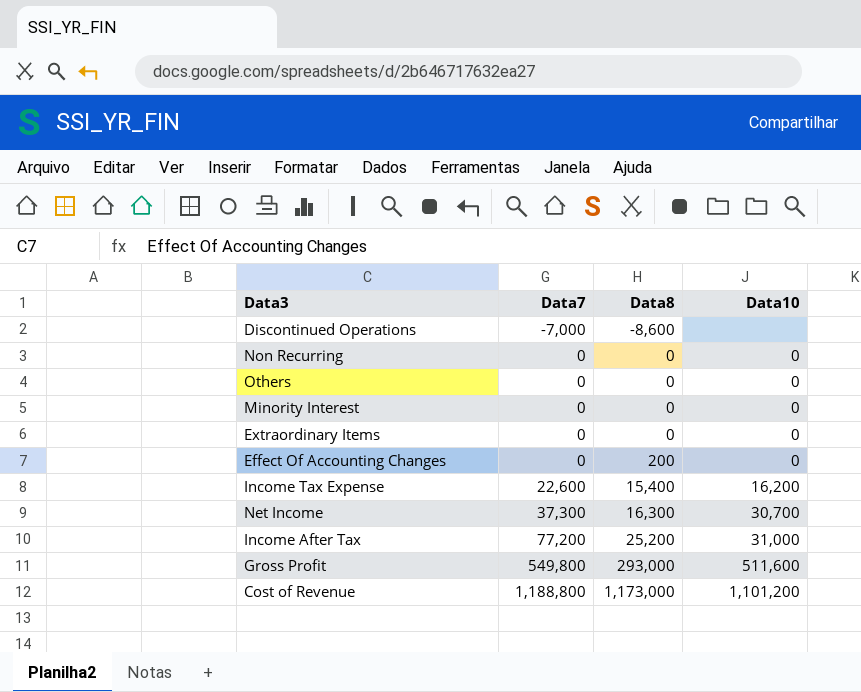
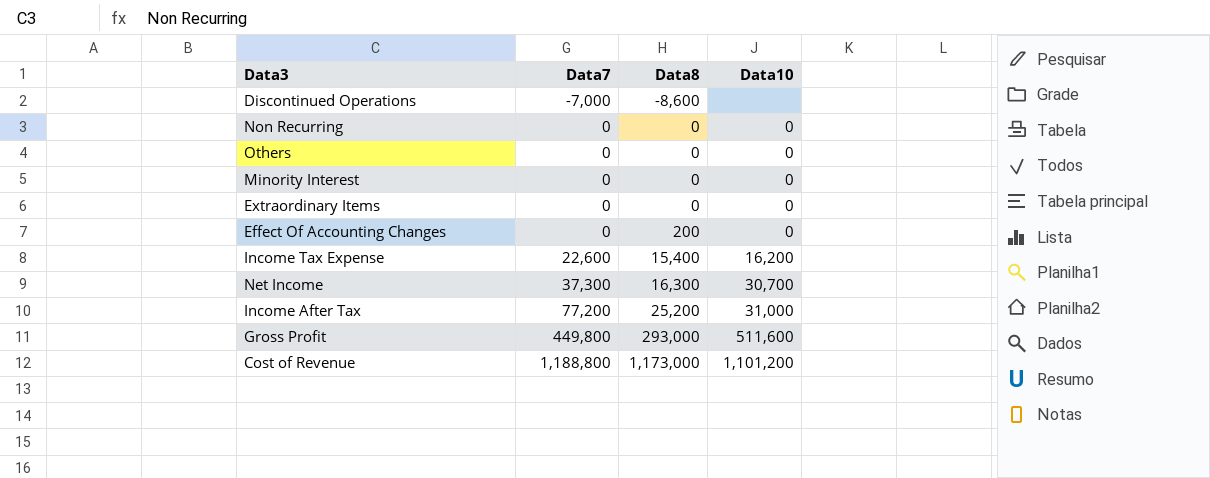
Gross Profit | Data7: 549,800 -> 449,800

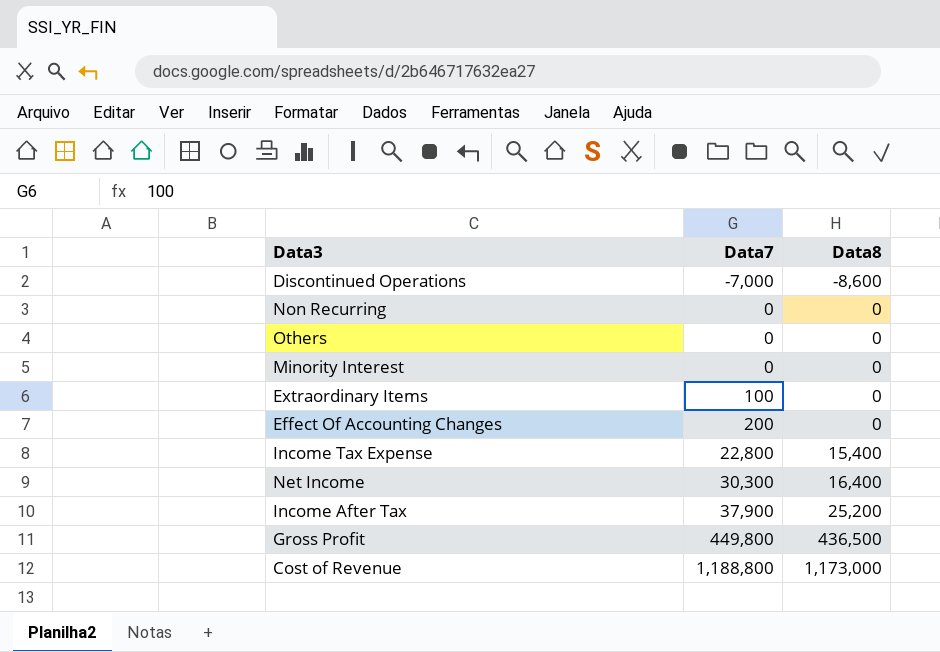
column Data10 | position: 4 -> none
Extraordinary Items | Data7: 0 -> 100
Effect Of Accounting Changes | Data7: 0 -> 200
Effect Of Accounting Changes | Data8: 200 -> 0
Income Tax Expense | Data7: 22,600 -> 22,800
Net Income | Data7: 37,300 -> 30,300
Net Income | Data8: 16,300 -> 16,400
Income After Tax | Data7: 77,200 -> 37,900
Gross Profit | Data8: 293,000 -> 436,500

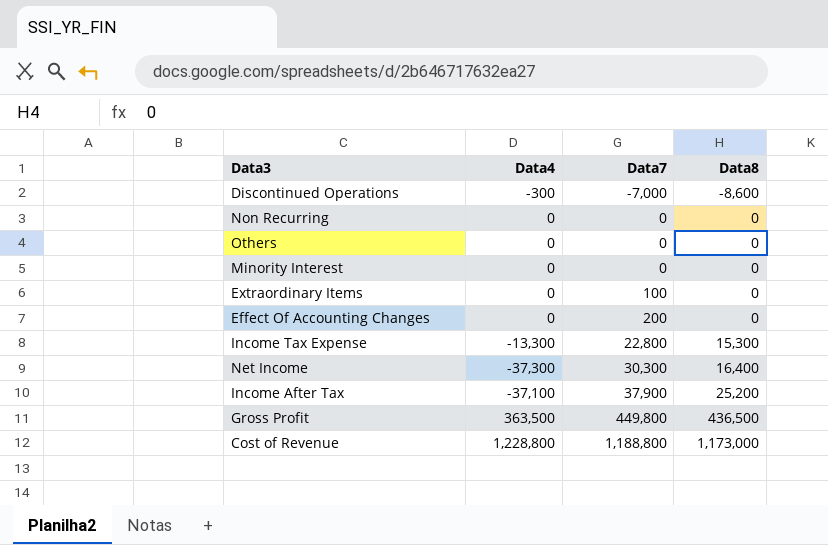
column Data4 | position: none -> 2
Income Tax Expense | Data8: 15,400 -> 15,300

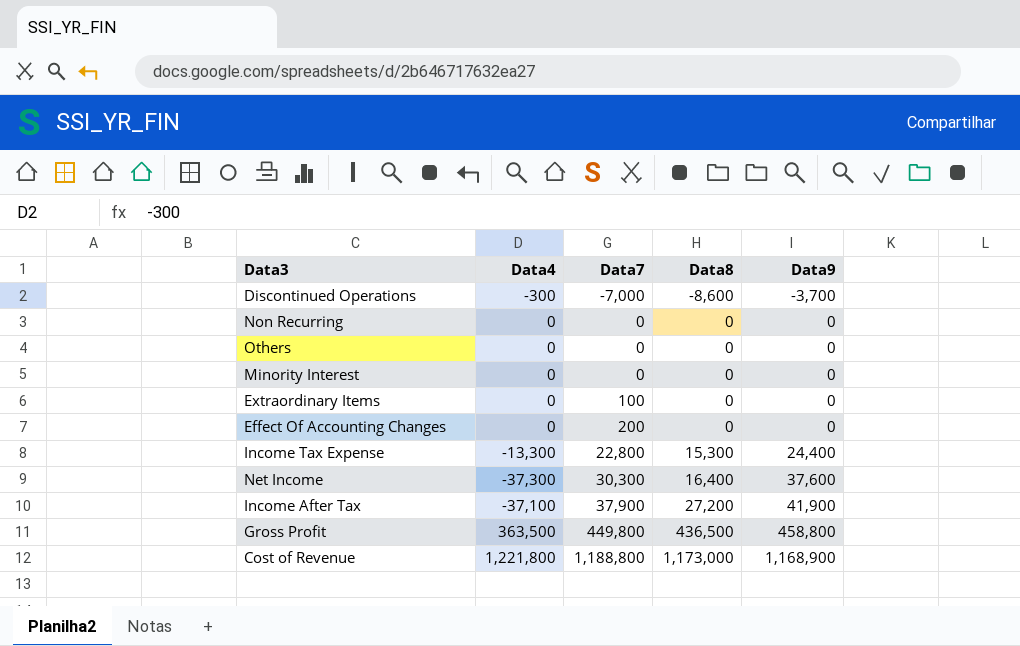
column Data9 | position: none -> 5
Income After Tax | Data8: 25,200 -> 27,200
Cost of Revenue | Data4: 1,228,800 -> 1,221,800

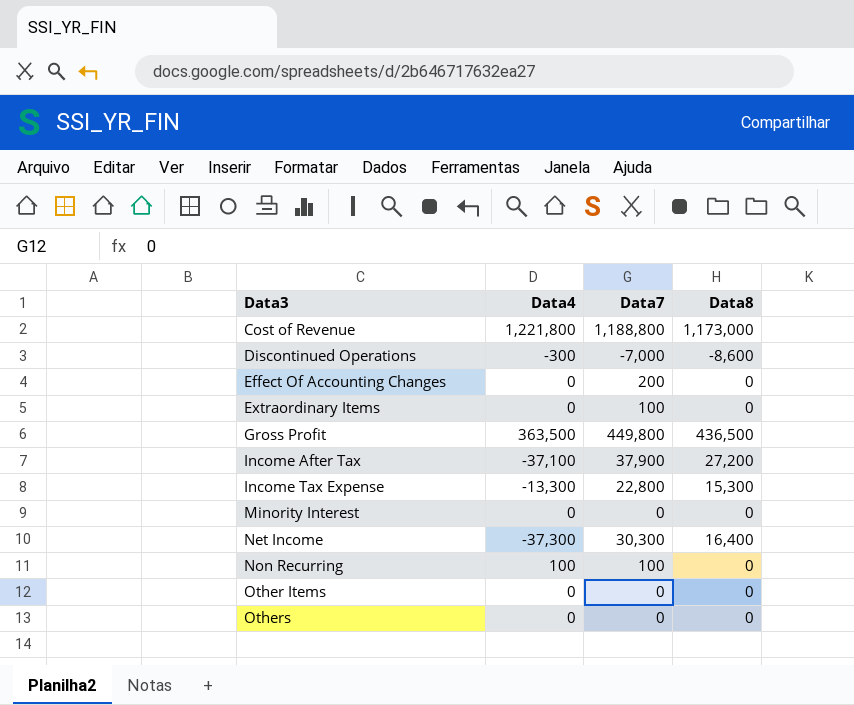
row order: Data7 ascending -> Data3 ascending
column Data9 | position: 5 -> none
Non Recurring | Data4: 0 -> 100
Non Recurring | Data7: 0 -> 100
row Other Items: none -> 0 | 0 | 0

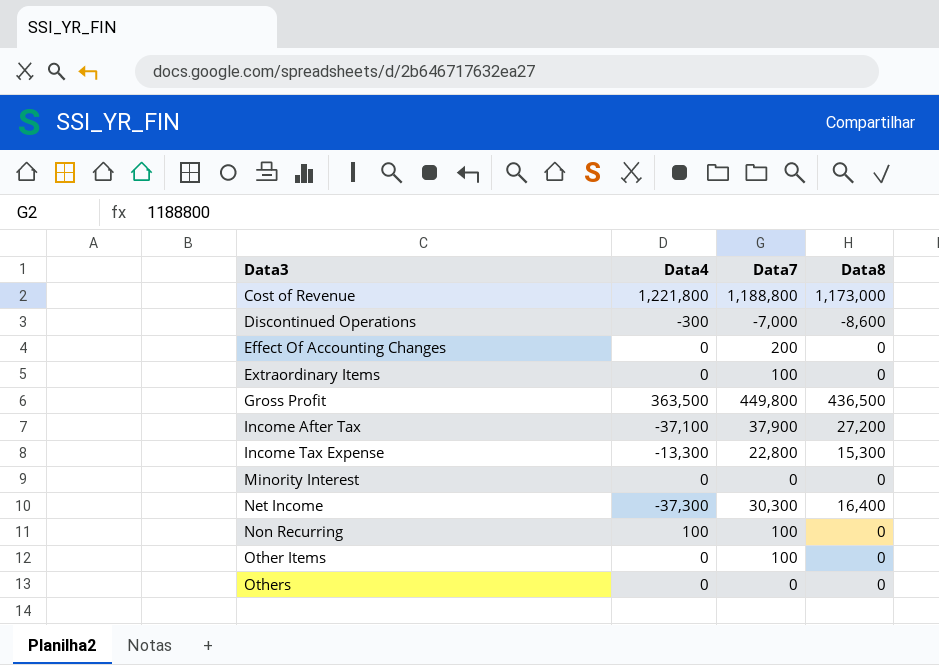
Other Items | Data7: 0 -> 100

